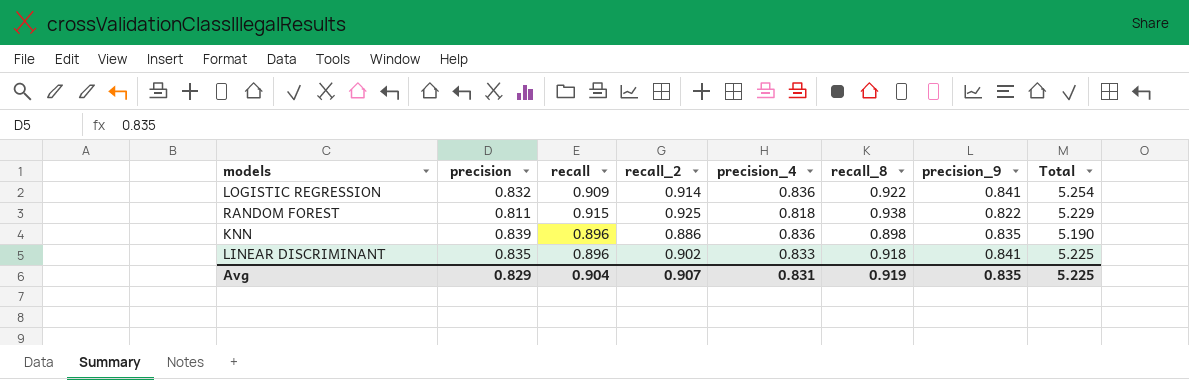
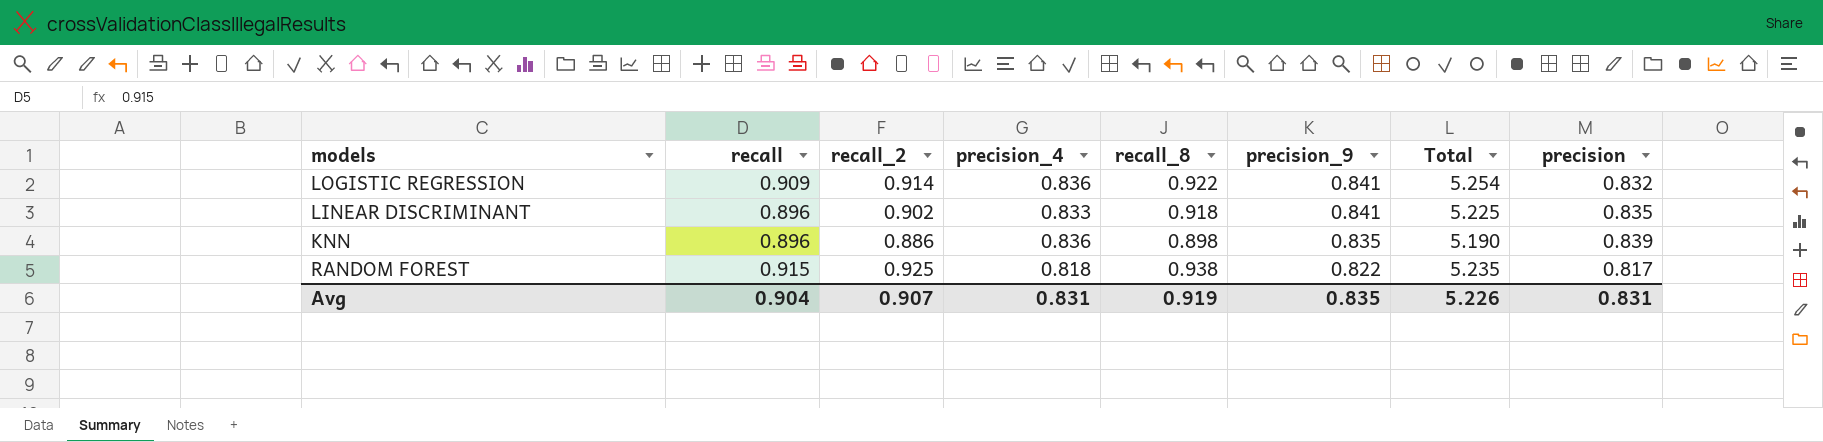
row order: none -> precision_9 descending
column precision | position: 2 -> 8
RANDOM FOREST | Total: 5.229 -> 5.235
RANDOM FOREST | precision: 0.811 -> 0.817
Avg | Total: 5.225 -> 5.226
Avg | precision: 0.829 -> 0.831

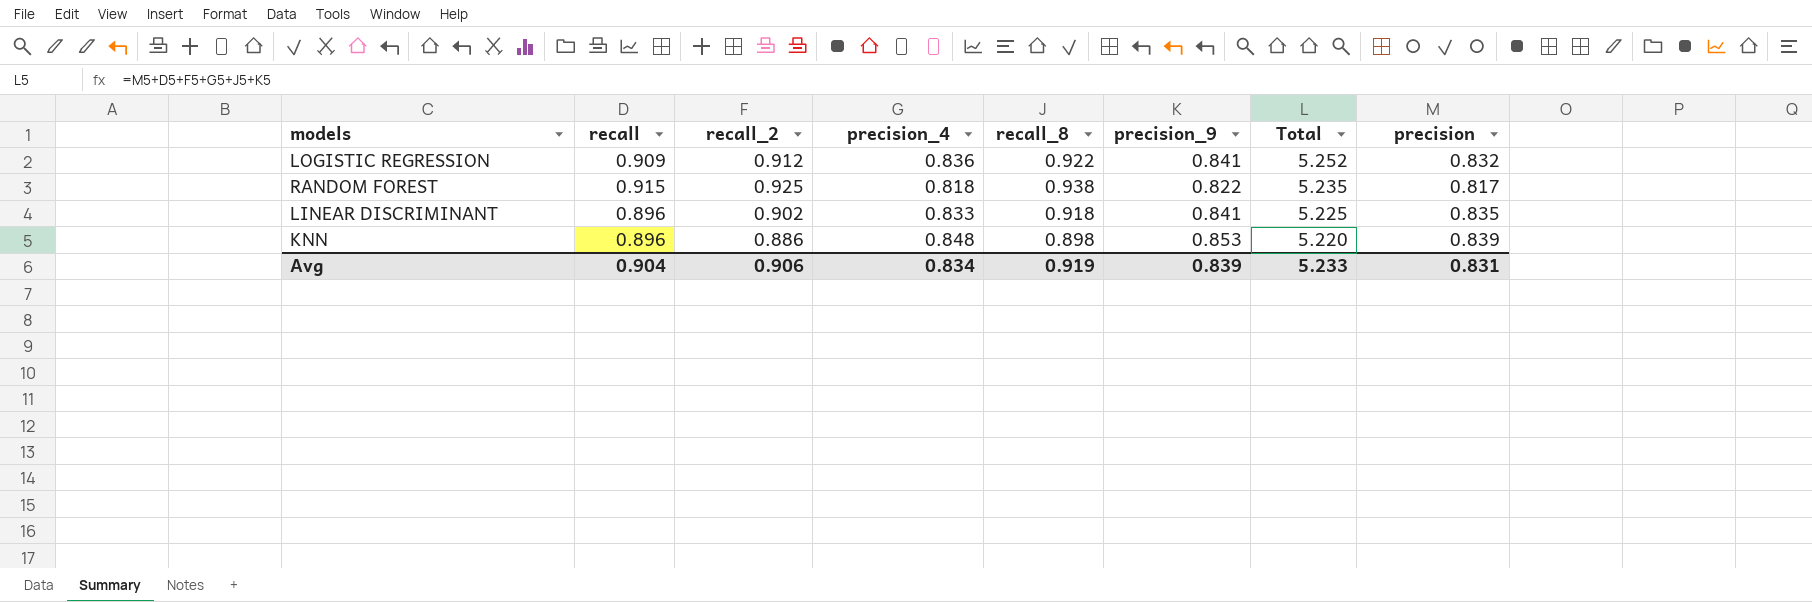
row order: precision_9 descending -> Total descending
LOGISTIC REGRESSION | recall_2: 0.914 -> 0.912
LOGISTIC REGRESSION | Total: 5.254 -> 5.252
KNN | precision_4: 0.836 -> 0.848
KNN | precision_9: 0.835 -> 0.853
KNN | Total: 5.190 -> 5.220
Avg | recall_2: 0.907 -> 0.906
Avg | precision_4: 0.831 -> 0.834
Avg | precision_9: 0.835 -> 0.839
Avg | Total: 5.226 -> 5.233

